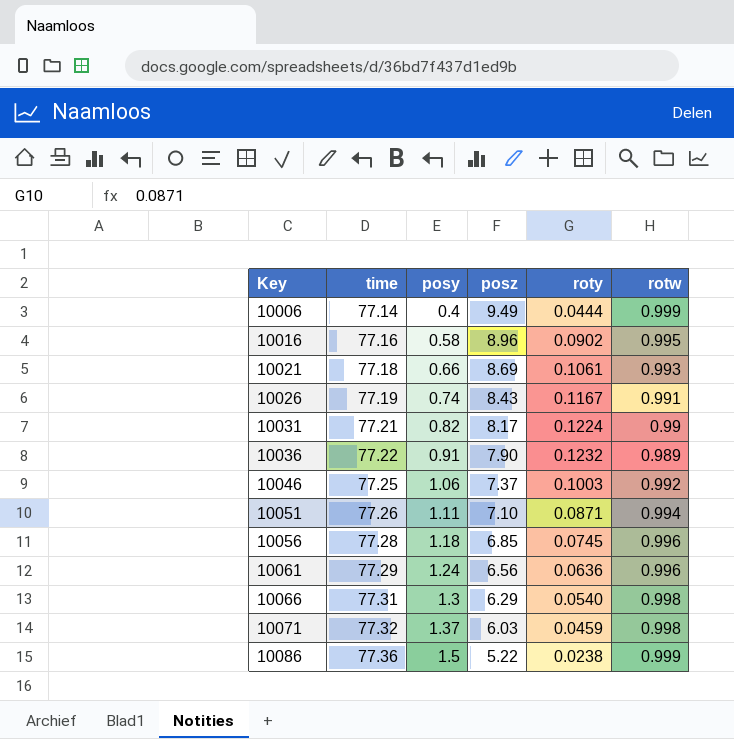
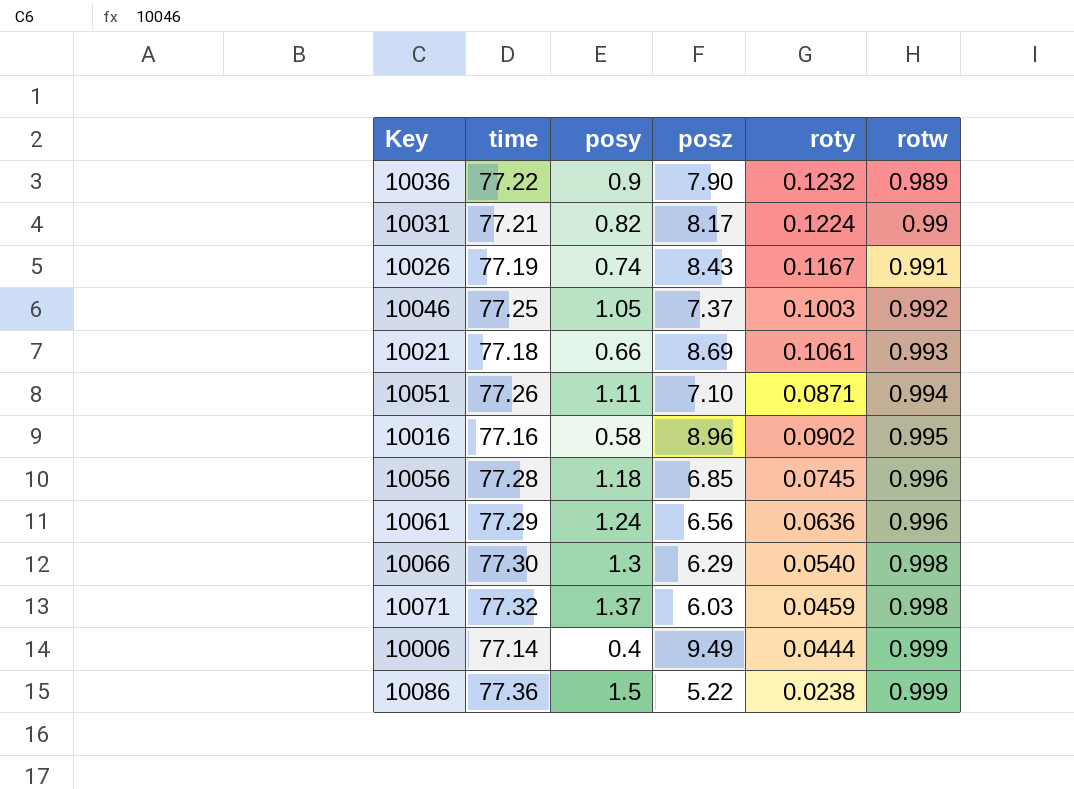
row order: Key ascending -> rotw ascending
10036 | posy: 0.91 -> 0.9
10046 | posy: 1.06 -> 1.05
10066 | time: 77.31 -> 77.30

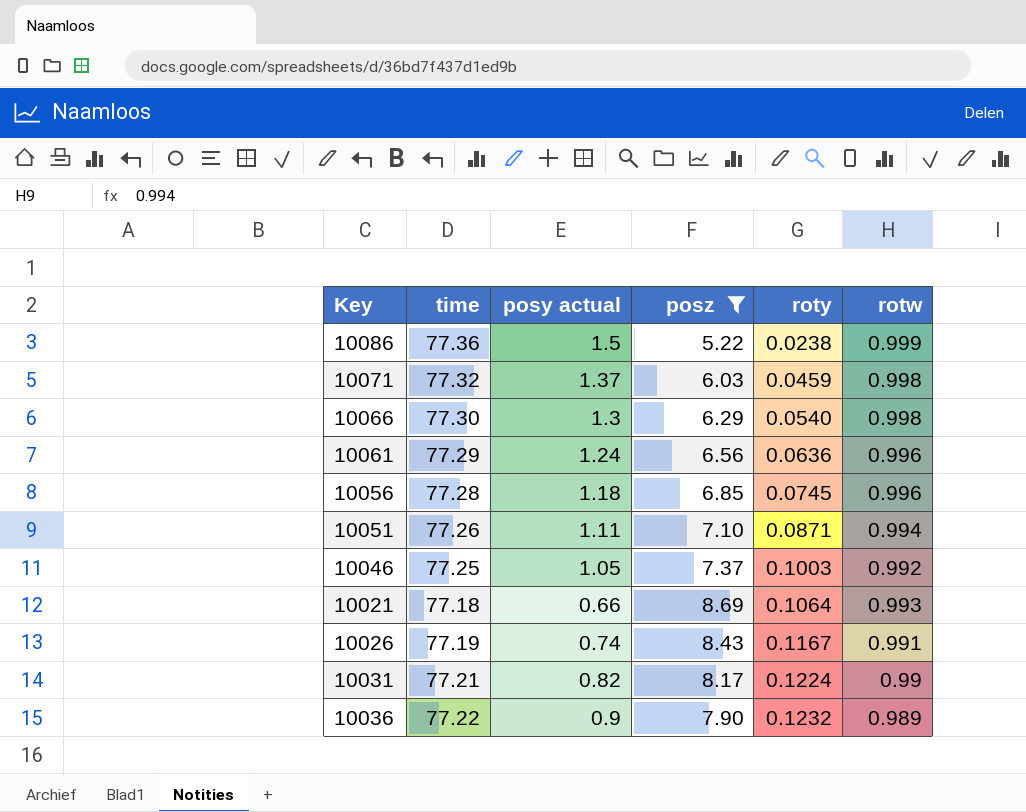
filter: none -> posz <= 8.69
row order: rotw ascending -> roty ascending
column name: posy -> posy actual
10021 | roty: 0.1061 -> 0.1064

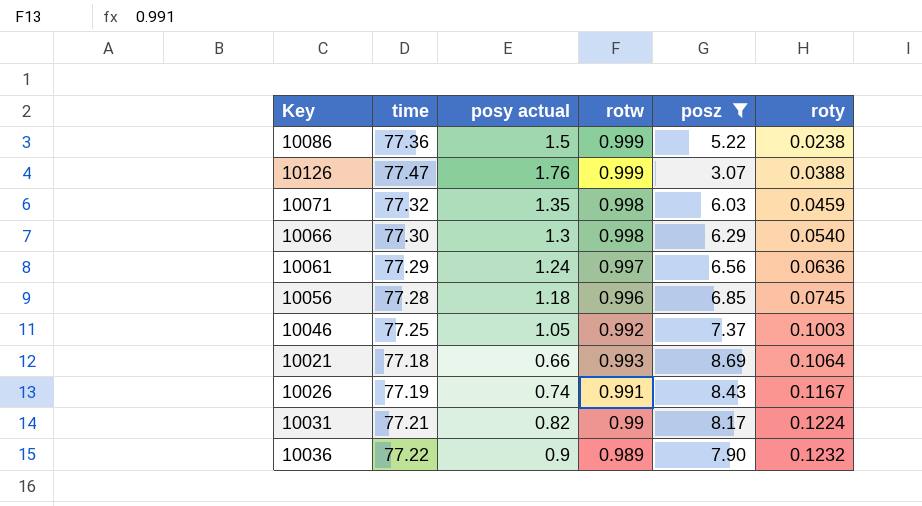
column rotw | position: 6 -> 4
row 10051: 77.26 | 1.11 | 7.10 | 0.0871 | 0.994 -> none
row 10126: none -> 77.47 | 1.76 | 0.999 | 3.07 | 0.0388
10071 | posy actual: 1.37 -> 1.35
10061 | rotw: 0.996 -> 0.997

